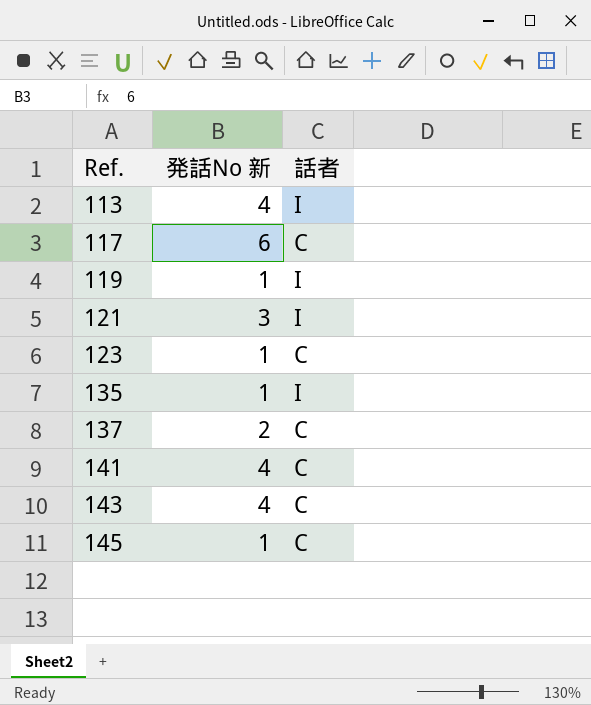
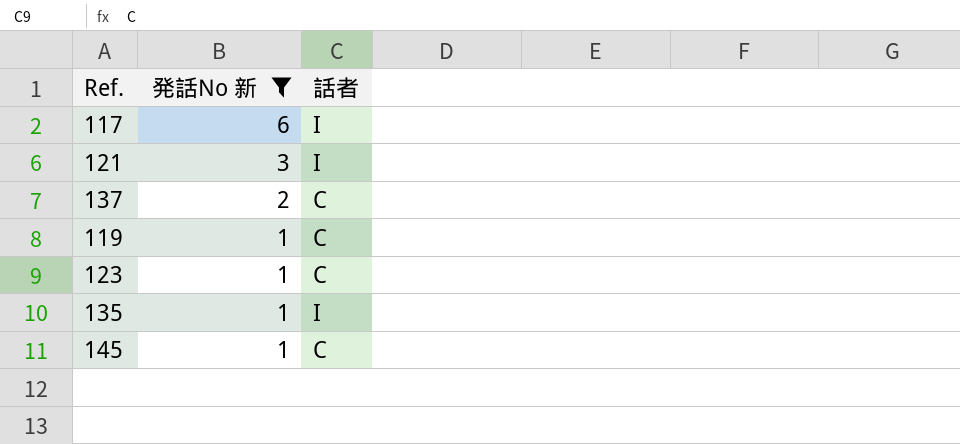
filter: none -> 発話No 新 != 4
row order: Ref. ascending -> 発話No 新 descending
117 | 話者: C -> I
119 | 話者: I -> C

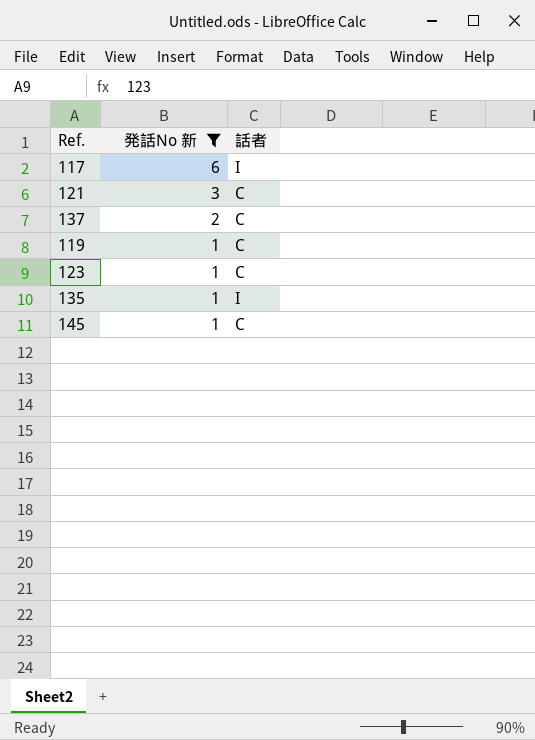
121 | 話者: I -> C

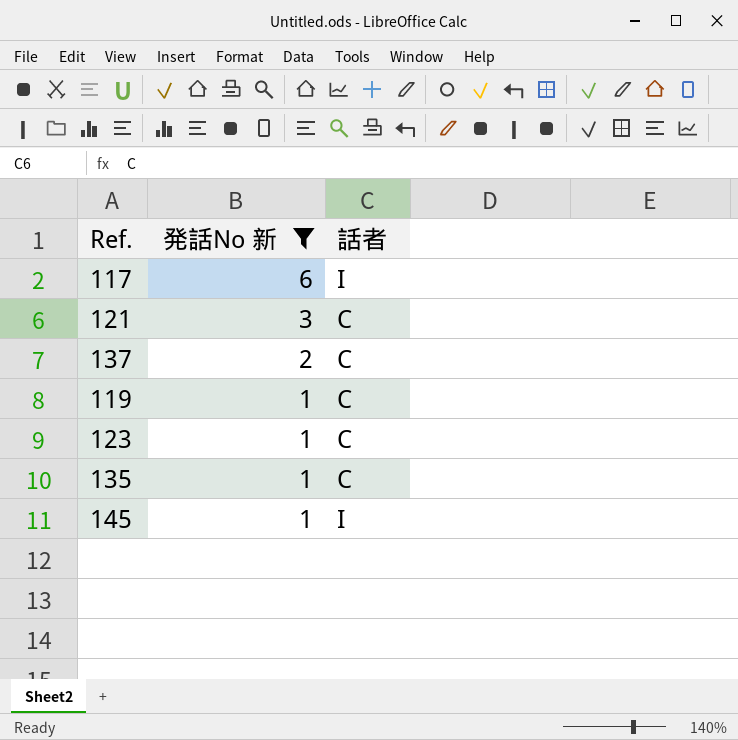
135 | 話者: I -> C
145 | 話者: C -> I

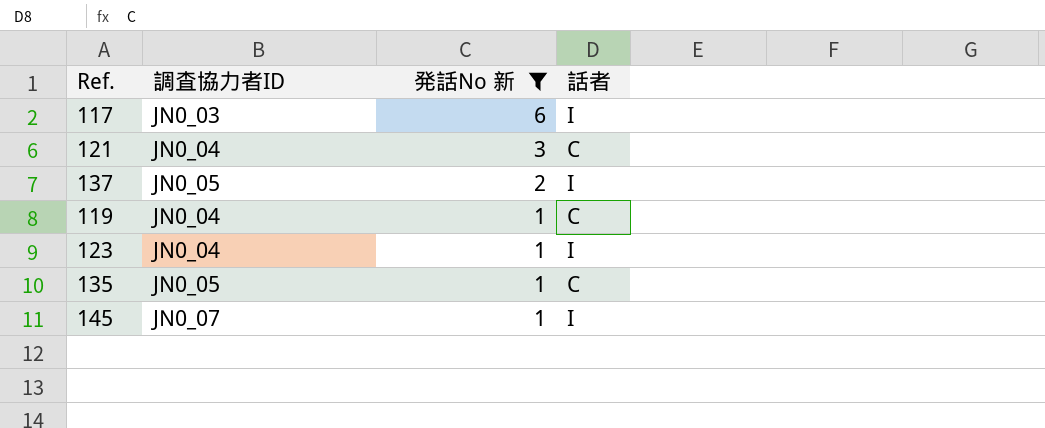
column 調査協力者ID | position: none -> 2
137 | 話者: C -> I
123 | 話者: C -> I

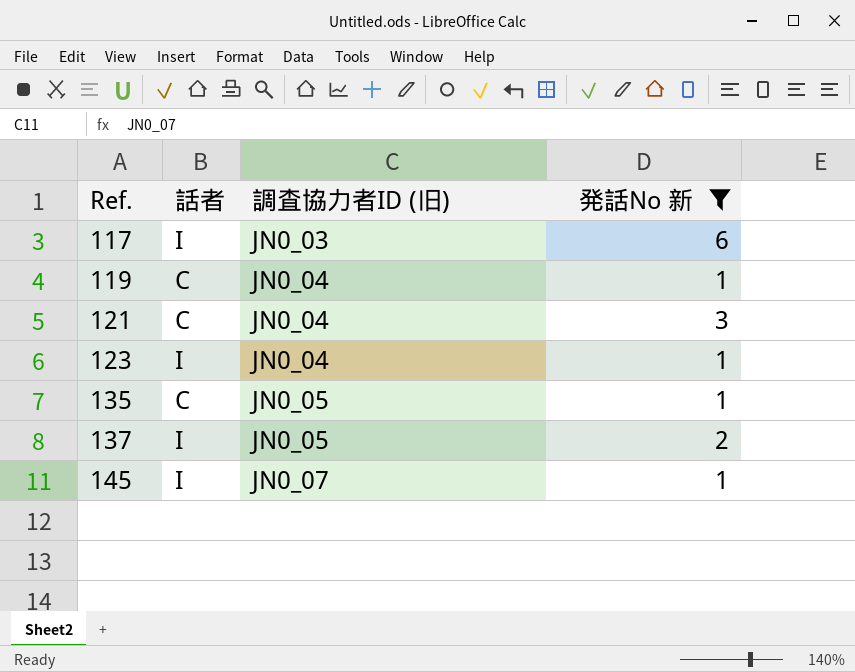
row order: 発話No 新 descending -> Ref. ascending
column 話者 | position: 4 -> 2
column name: 調査協力者ID -> 調査協力者ID (旧)

